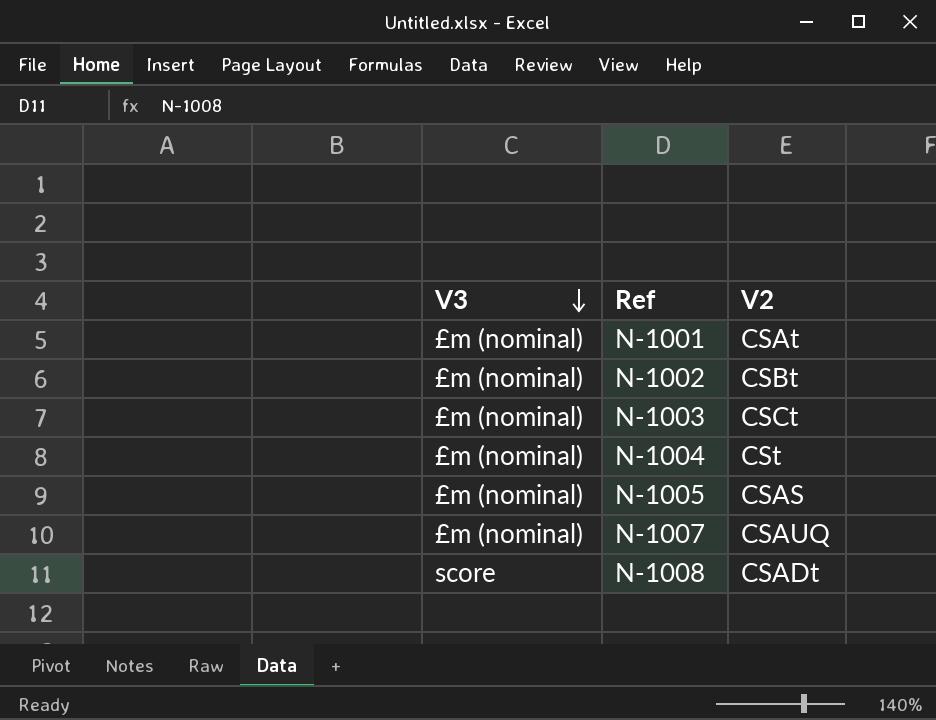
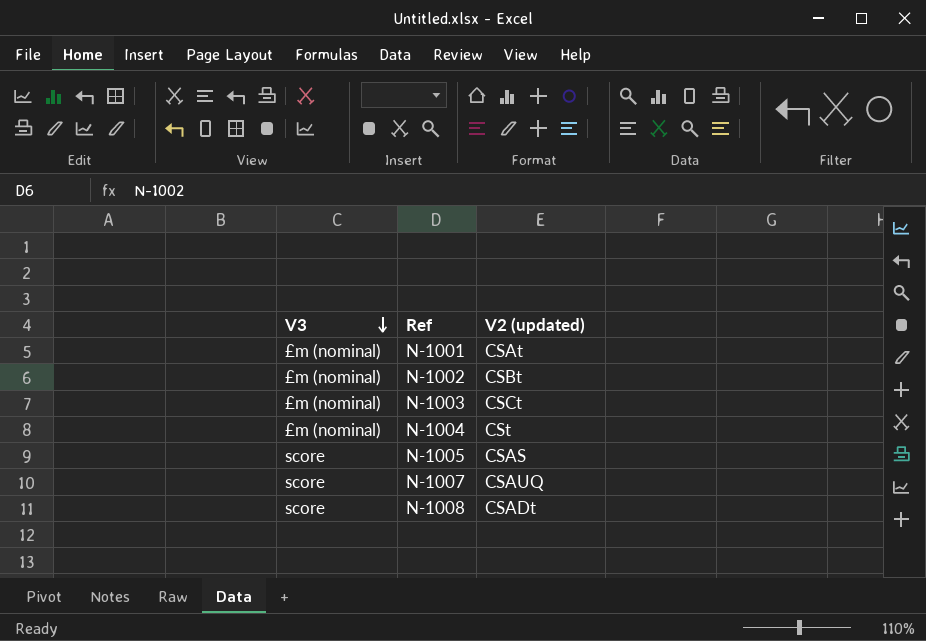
column name: V2 -> V2 (updated)
N-1005 | V3: £m (nominal) -> score
N-1007 | V3: £m (nominal) -> score

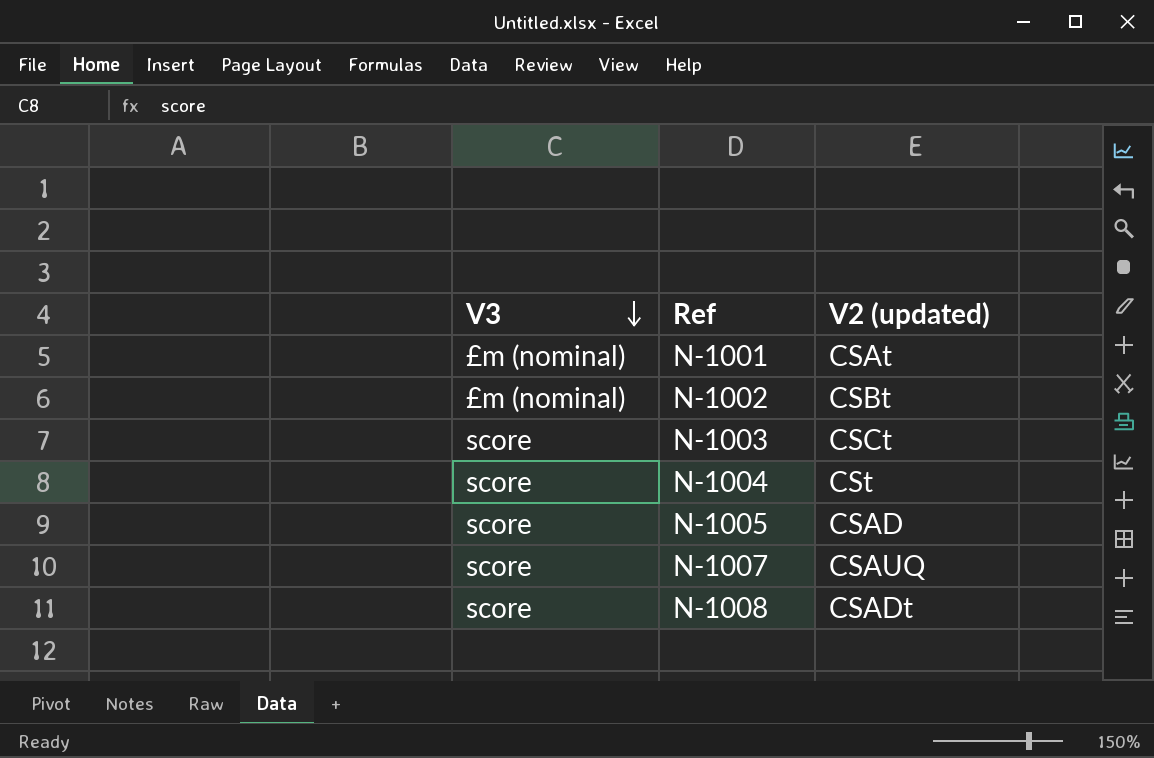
N-1003 | V3: £m (nominal) -> score
N-1004 | V3: £m (nominal) -> score
N-1005 | V2 (updated): CSAS -> CSAD

